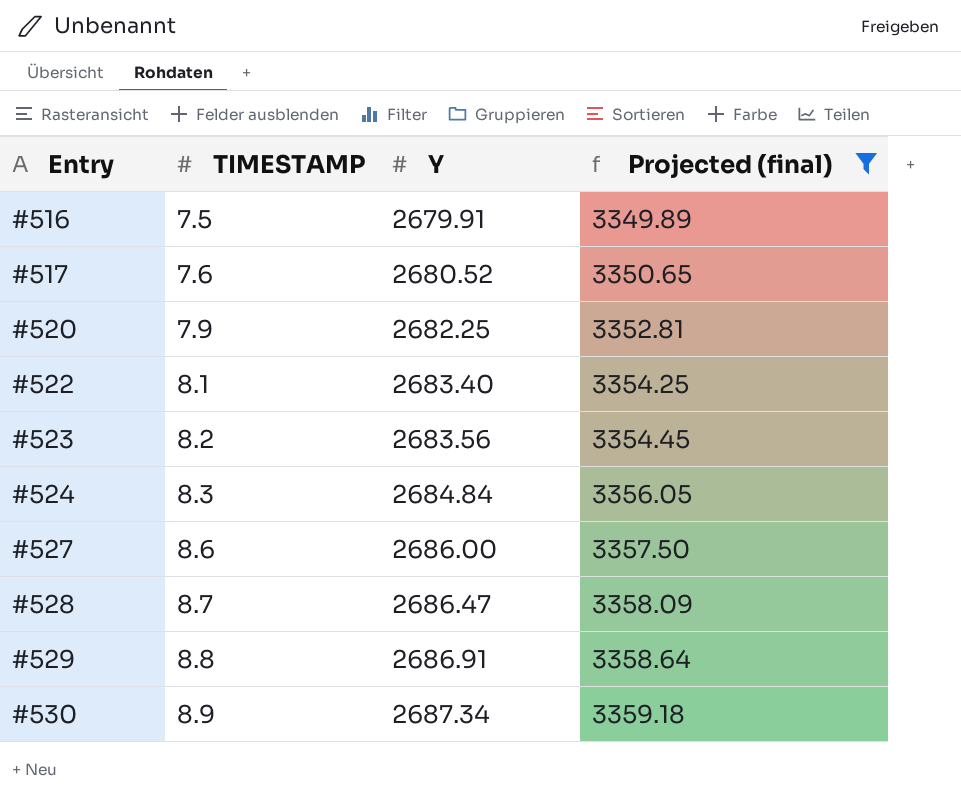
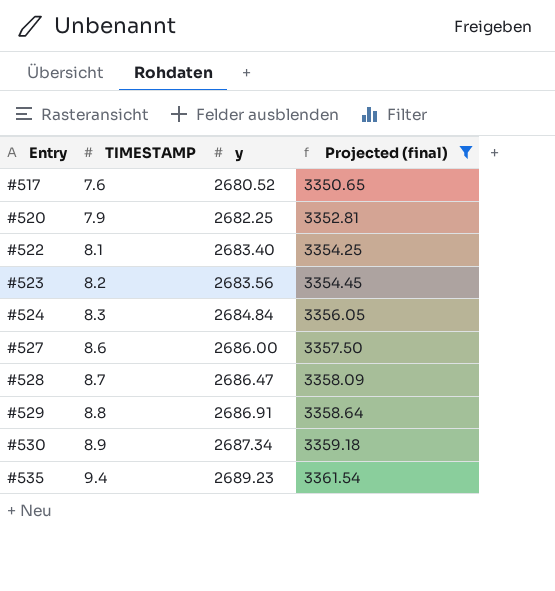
column name: Y -> y
row #516: 7.5 | 2679.91 | 3349.89 -> none
row #535: none -> 9.4 | 2689.23 | 3361.54

